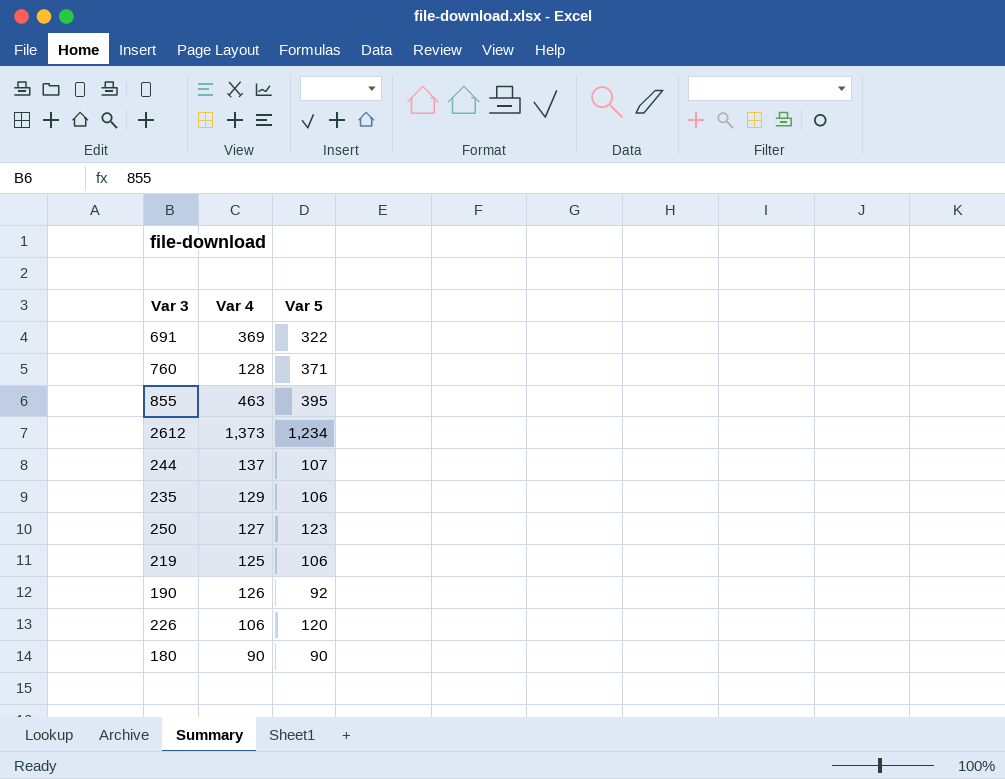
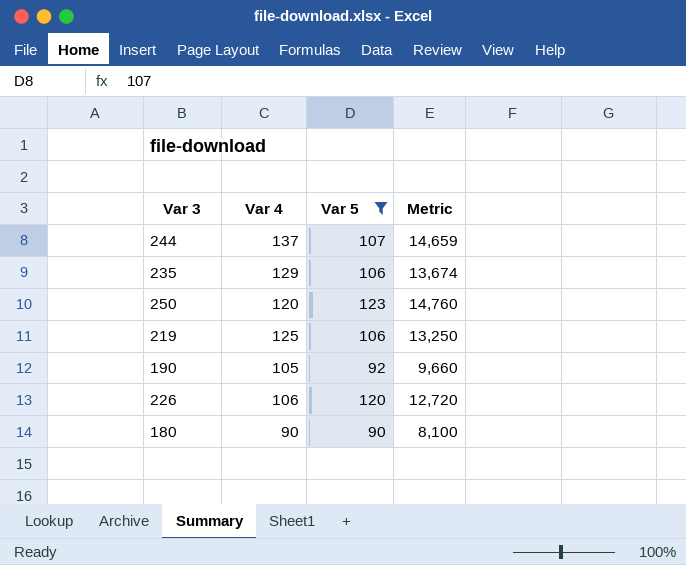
filter: none -> Var 5 <= 123
column Metric | formula: none -> [Var 4] * [Var 5]
250 | Var 4: 127 -> 120
190 | Var 4: 126 -> 105

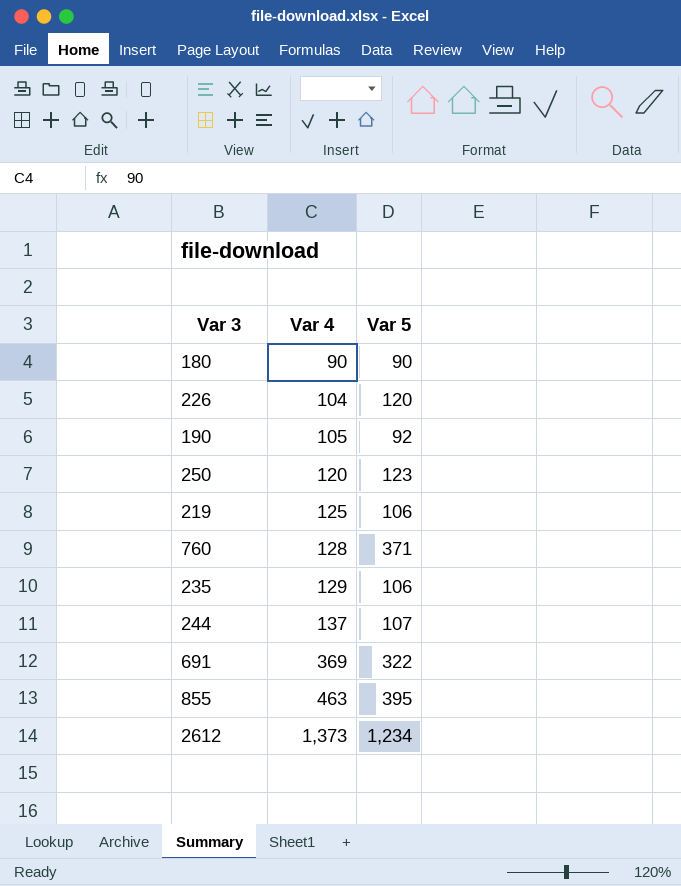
filter: Var 5 <= 123 -> none
row order: none -> Var 4 ascending
column Metric | formula: [Var 4] * [Var 5] -> none
226 | Var 4: 106 -> 104

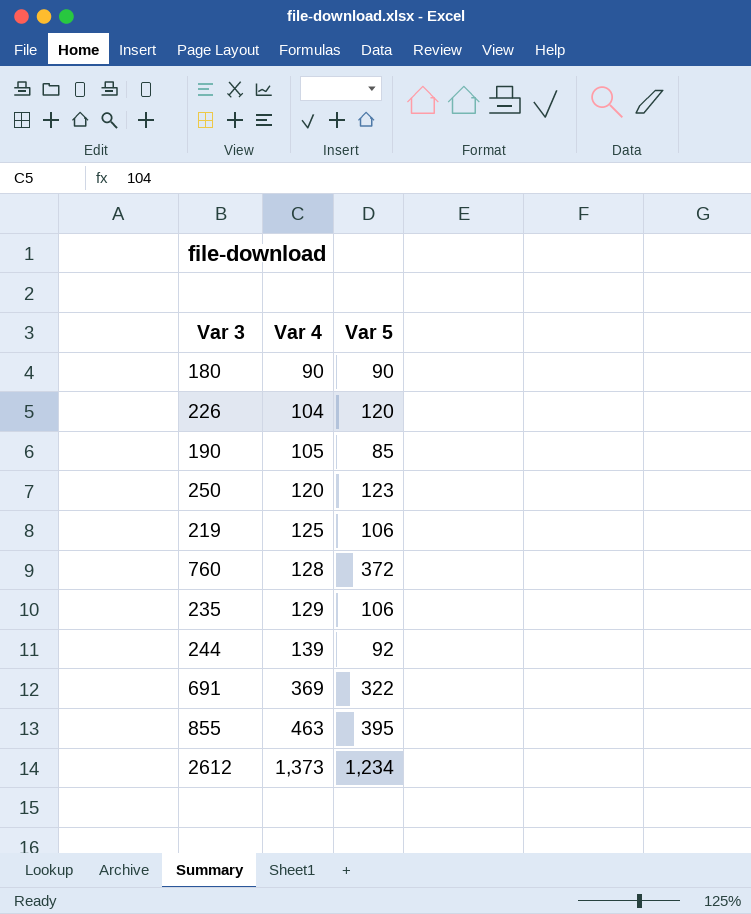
190 | Var 5: 92 -> 85
760 | Var 5: 371 -> 372
244 | Var 4: 137 -> 139
244 | Var 5: 107 -> 92

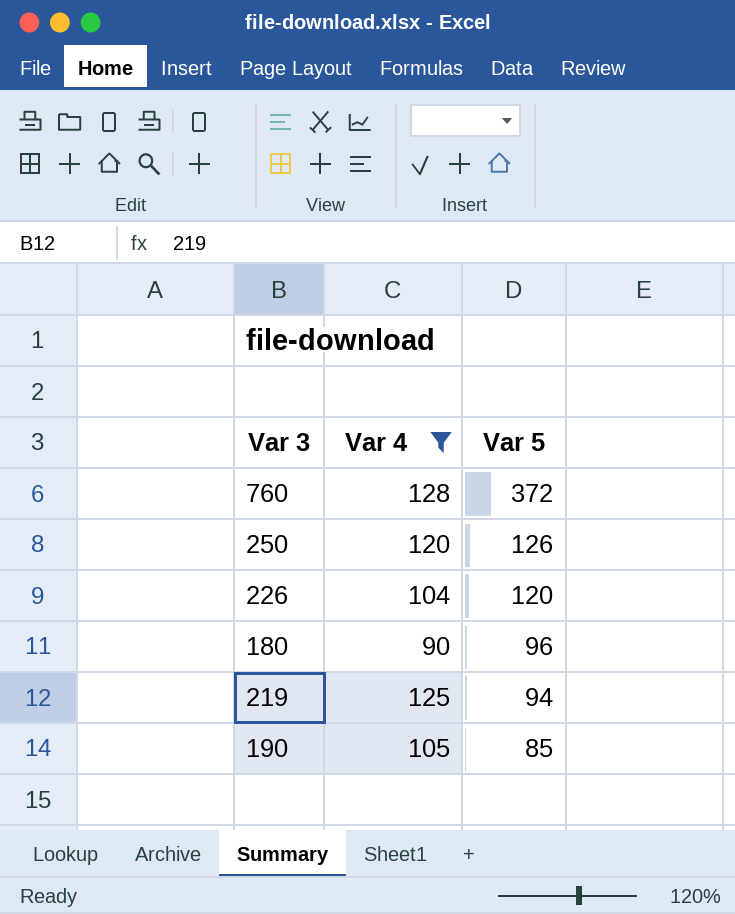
filter: none -> Var 4 <= 128
row order: Var 4 ascending -> Var 5 descending
250 | Var 5: 123 -> 126
180 | Var 5: 90 -> 96
219 | Var 5: 106 -> 94

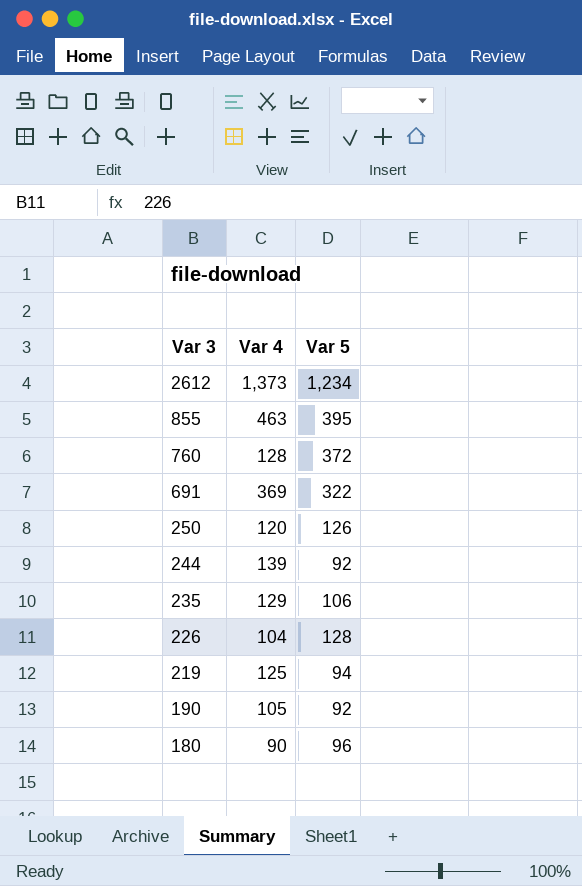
filter: Var 4 <= 128 -> none
row order: Var 5 descending -> Var 3 descending
226 | Var 5: 120 -> 128
190 | Var 5: 85 -> 92

